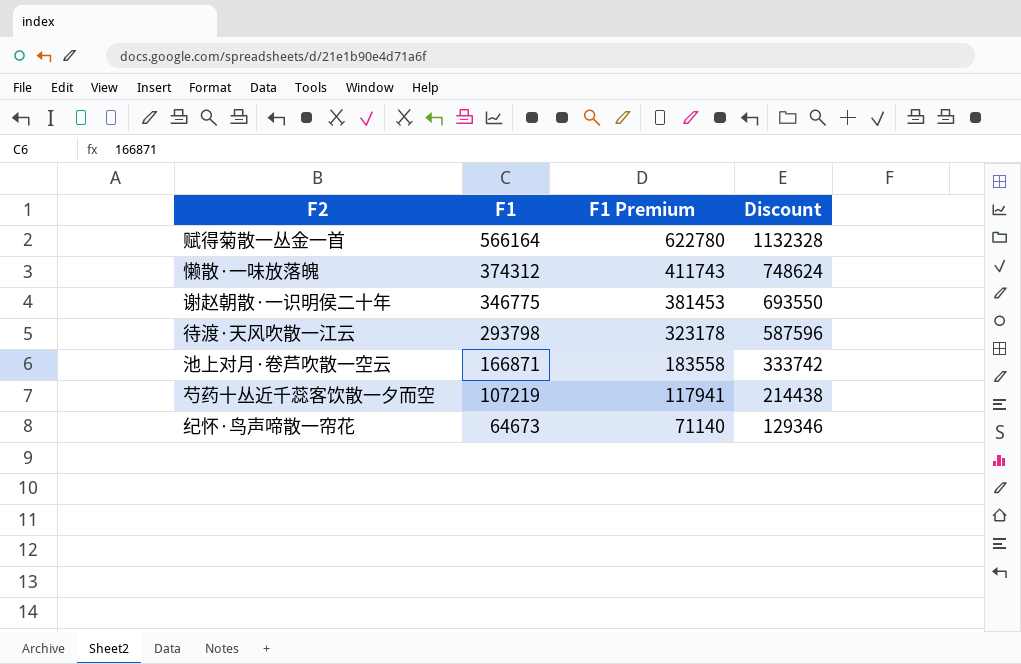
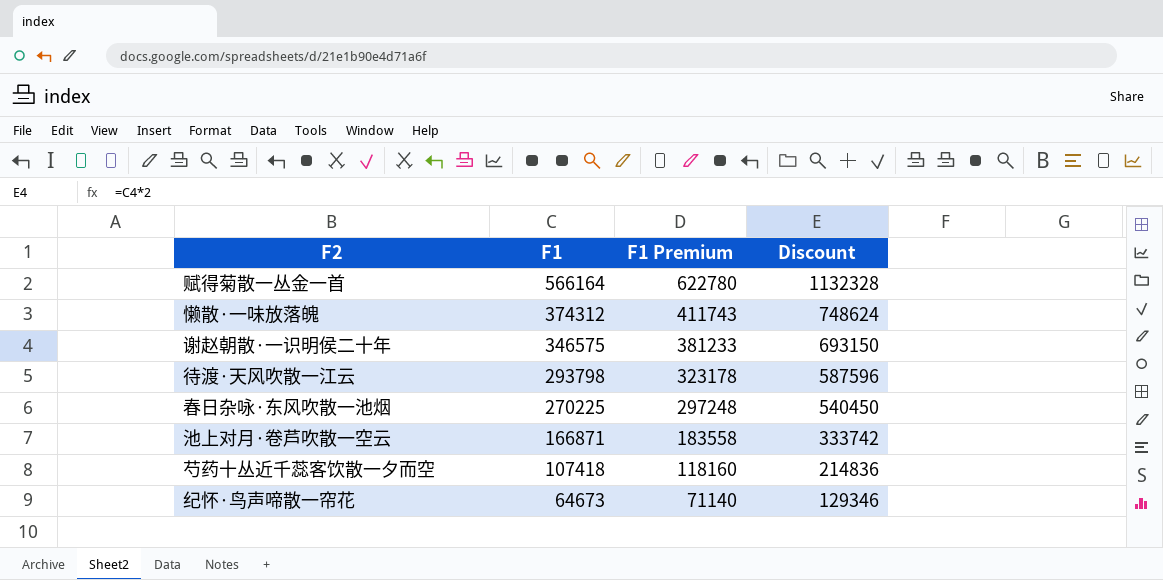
谢赵朝散·一识明侯二十年 | F1: 346775 -> 346575
谢赵朝散·一识明侯二十年 | F1 Premium: 381453 -> 381233
谢赵朝散·一识明侯二十年 | Discount: 693550 -> 693150
row 春日杂咏·东风吹散一池烟: none -> 270225 | 297248 | 540450
芍药十丛近千蕊客饮散一夕而空 | F1: 107219 -> 107418
芍药十丛近千蕊客饮散一夕而空 | F1 Premium: 117941 -> 118160
芍药十丛近千蕊客饮散一夕而空 | Discount: 214438 -> 214836

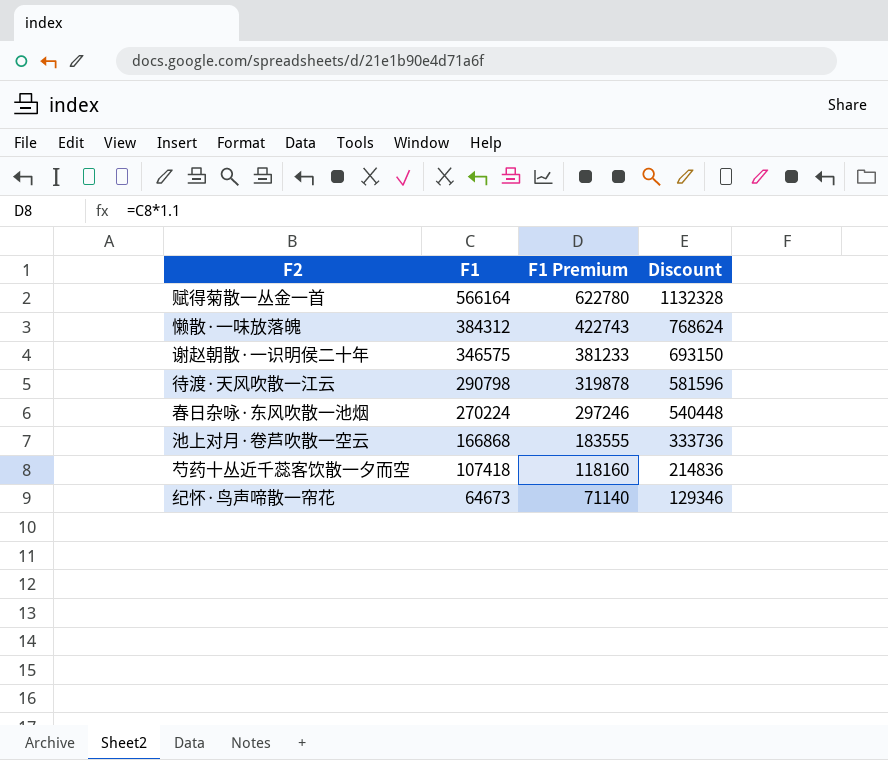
懒散·一味放落魄 | F1: 374312 -> 384312
懒散·一味放落魄 | F1 Premium: 411743 -> 422743
懒散·一味放落魄 | Discount: 748624 -> 768624
待渡·天风吹散一江云 | F1: 293798 -> 290798
待渡·天风吹散一江云 | F1 Premium: 323178 -> 319878
待渡·天风吹散一江云 | Discount: 587596 -> 581596
春日杂咏·东风吹散一池烟 | F1: 270225 -> 270224
春日杂咏·东风吹散一池烟 | F1 Premium: 297248 -> 297246
春日杂咏·东风吹散一池烟 | Discount: 540450 -> 540448
池上对月·卷芦吹散一空云 | F1: 166871 -> 166868
池上对月·卷芦吹散一空云 | F1 Premium: 183558 -> 183555
池上对月·卷芦吹散一空云 | Discount: 333742 -> 333736

